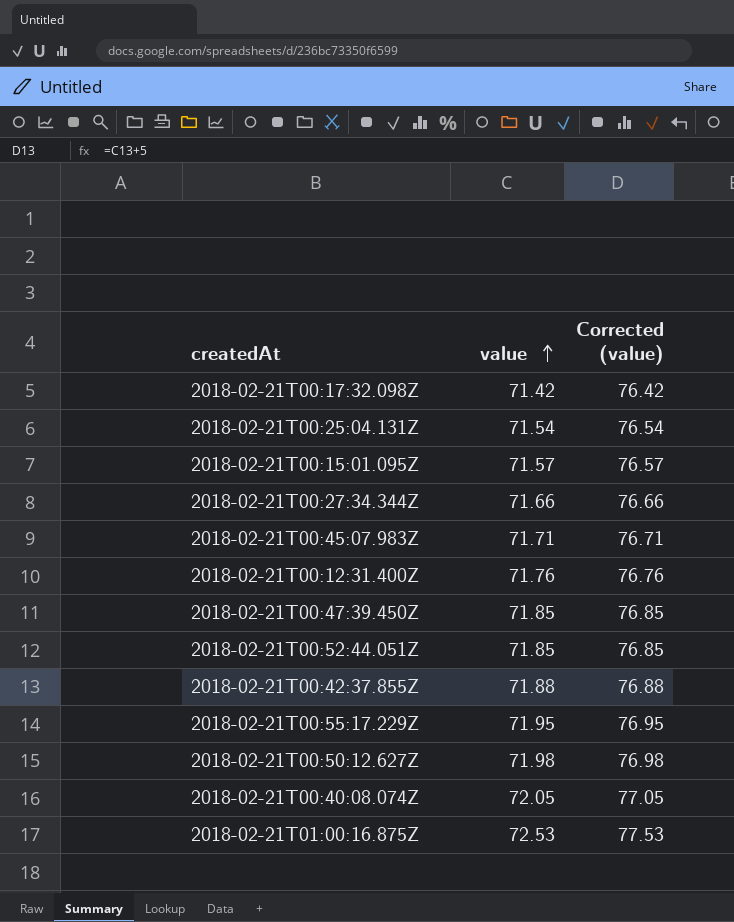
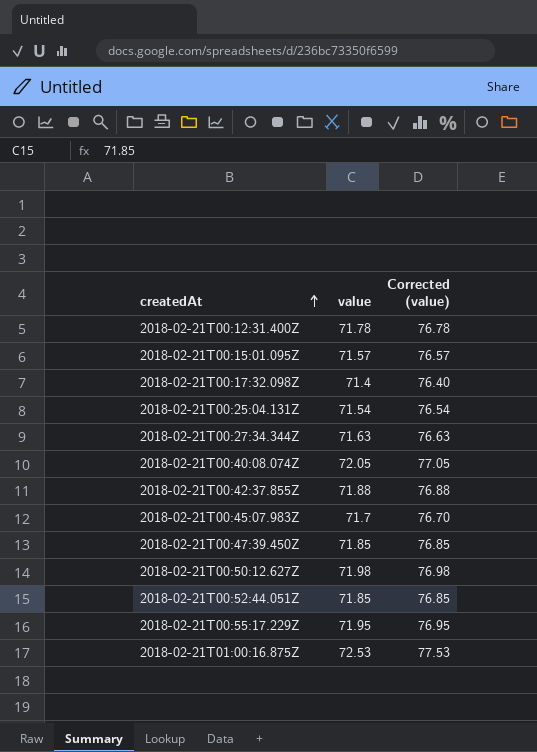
row order: value ascending -> createdAt ascending
2018-02-21T00:12:31.400Z | value: 71.76 -> 71.78
2018-02-21T00:12:31.400Z | Corrected (value): 76.76 -> 76.78
2018-02-21T00:17:32.098Z | value: 71.42 -> 71.4
2018-02-21T00:17:32.098Z | Corrected (value): 76.42 -> 76.40
2018-02-21T00:27:34.344Z | value: 71.66 -> 71.63
2018-02-21T00:27:34.344Z | Corrected (value): 76.66 -> 76.63
2018-02-21T00:45:07.983Z | value: 71.71 -> 71.7
2018-02-21T00:45:07.983Z | Corrected (value): 76.71 -> 76.70

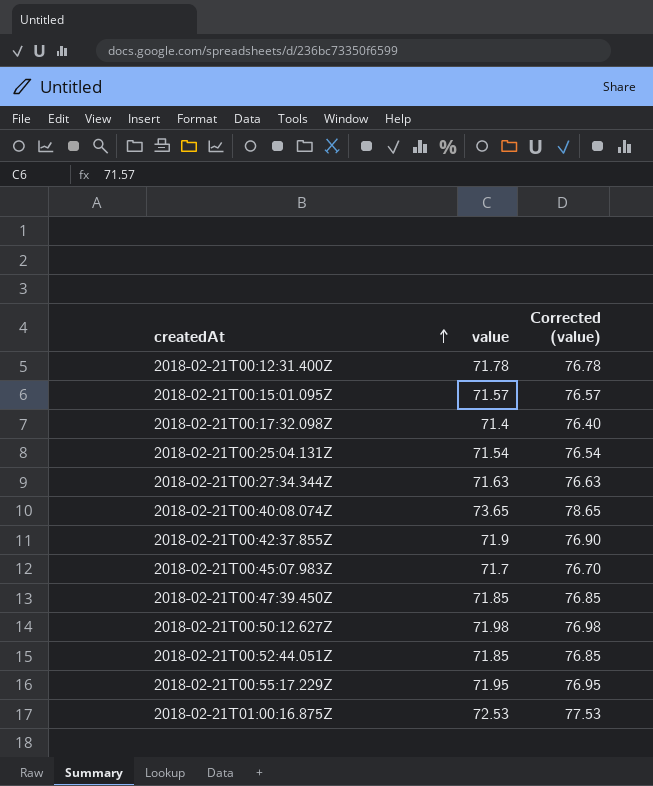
2018-02-21T00:40:08.074Z | value: 72.05 -> 73.65
2018-02-21T00:40:08.074Z | Corrected (value): 77.05 -> 78.65
2018-02-21T00:42:37.855Z | value: 71.88 -> 71.9
2018-02-21T00:42:37.855Z | Corrected (value): 76.88 -> 76.90

